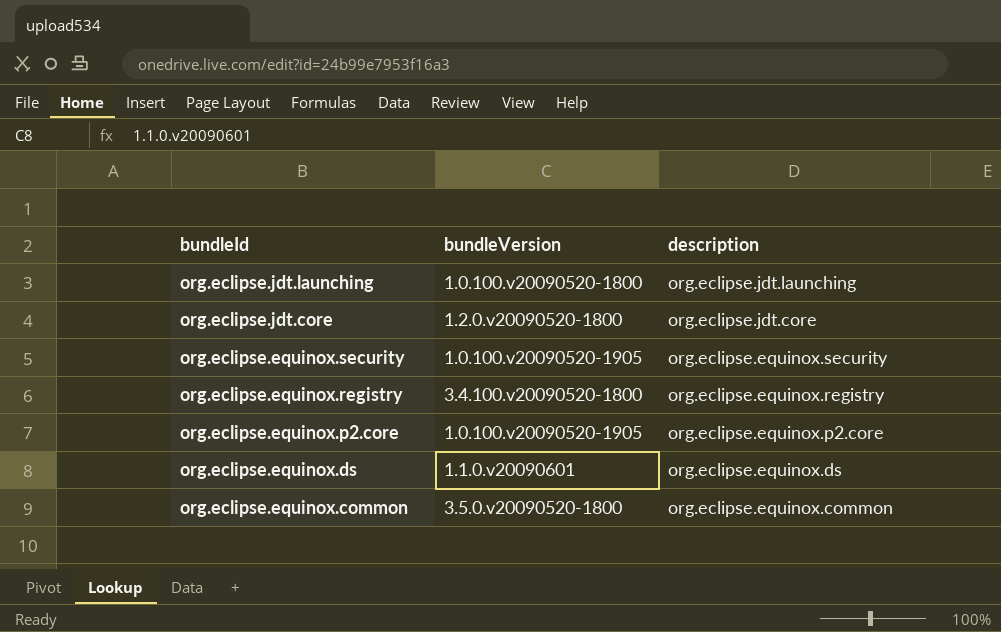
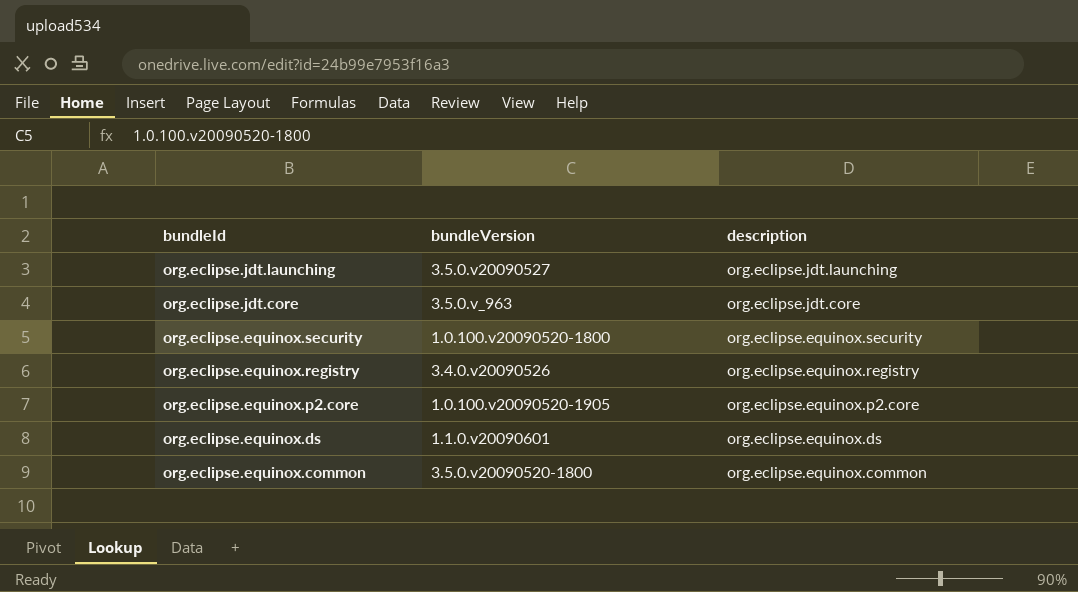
org.eclipse.jdt.launching | bundleVersion: 1.0.100.v20090520-1800 -> 3.5.0.v20090527
org.eclipse.jdt.core | bundleVersion: 1.2.0.v20090520-1800 -> 3.5.0.v_963
org.eclipse.equinox.security | bundleVersion: 1.0.100.v20090520-1905 -> 1.0.100.v20090520-1800
org.eclipse.equinox.registry | bundleVersion: 3.4.100.v20090520-1800 -> 3.4.0.v20090526

